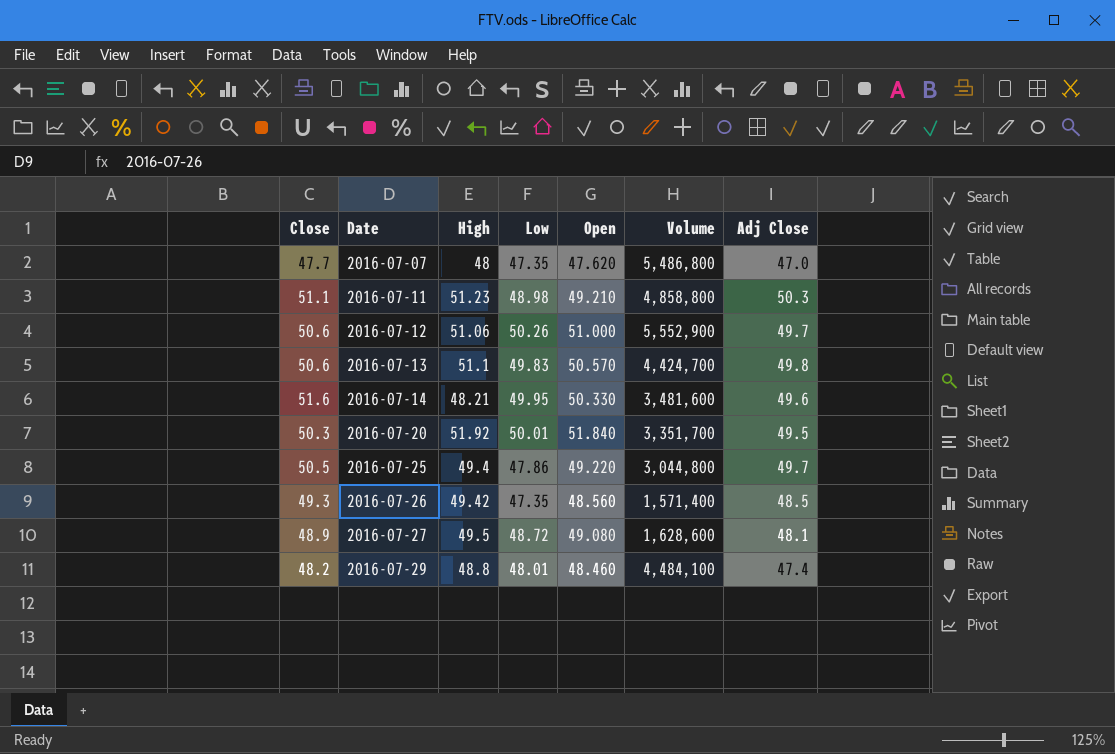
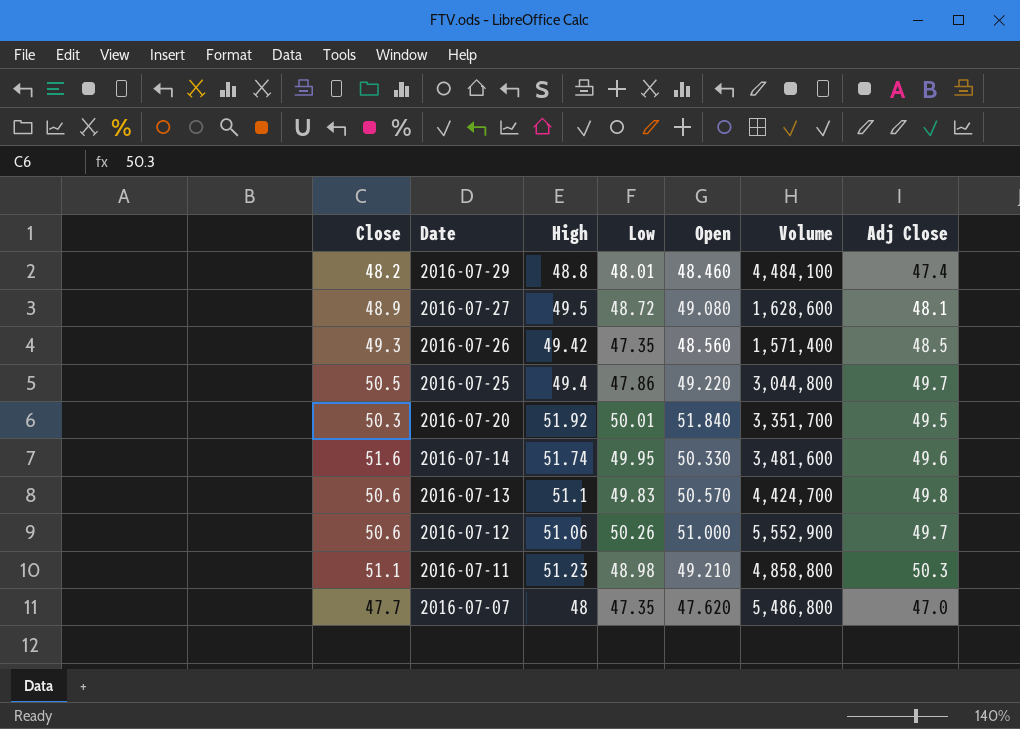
row order: Date ascending -> Date descending
2016-07-14 | High: 48.21 -> 51.74

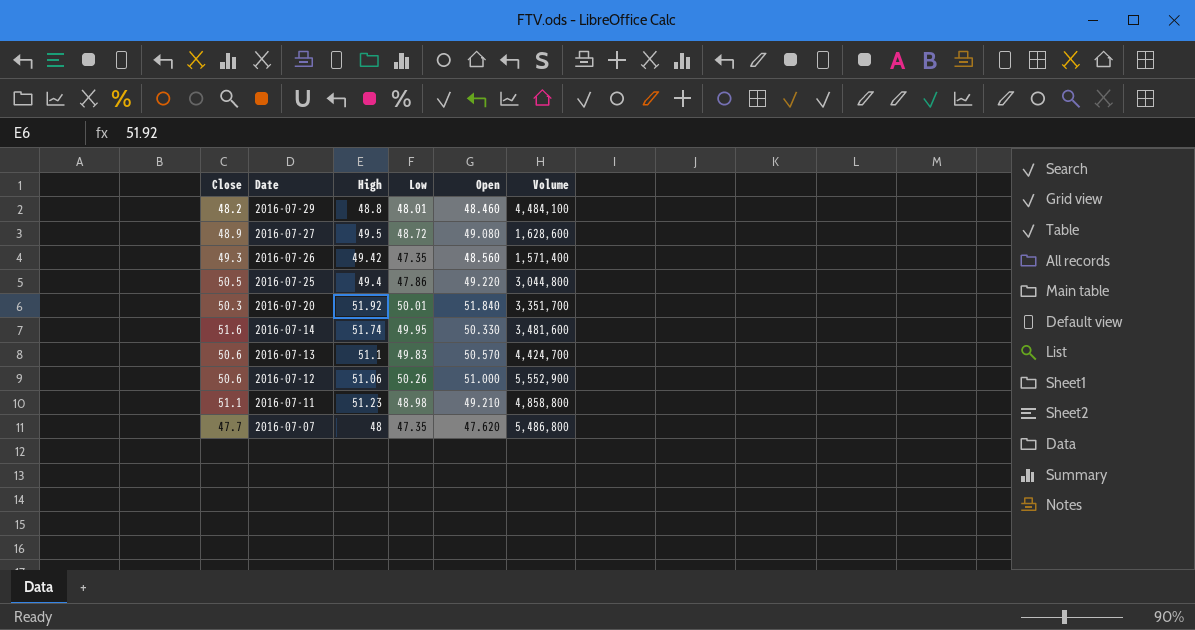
column Adj Close | position: 7 -> none

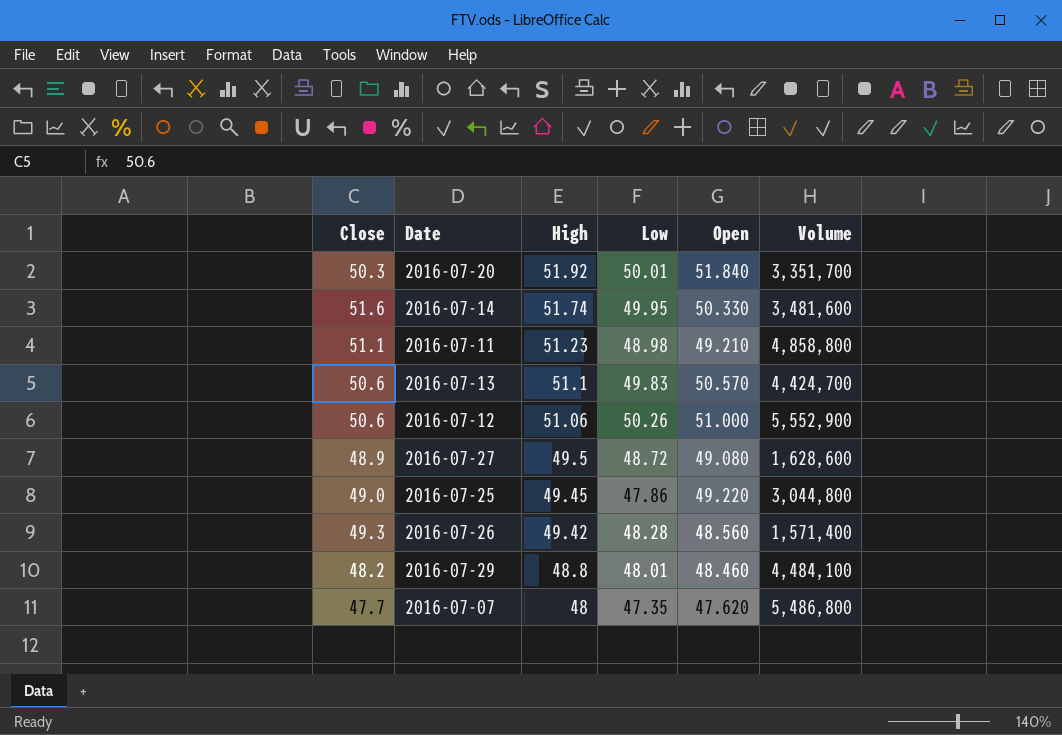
row order: Date descending -> High descending
2016-07-25 | Close: 50.5 -> 49.0
2016-07-25 | High: 49.4 -> 49.45
2016-07-26 | Low: 47.35 -> 48.28

